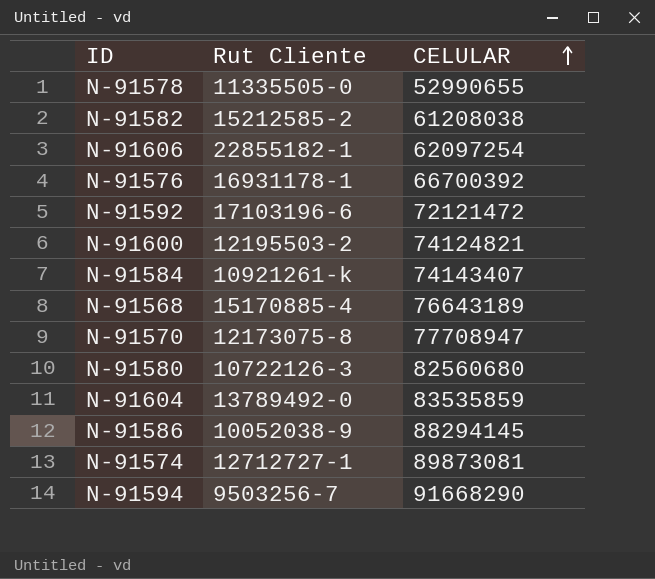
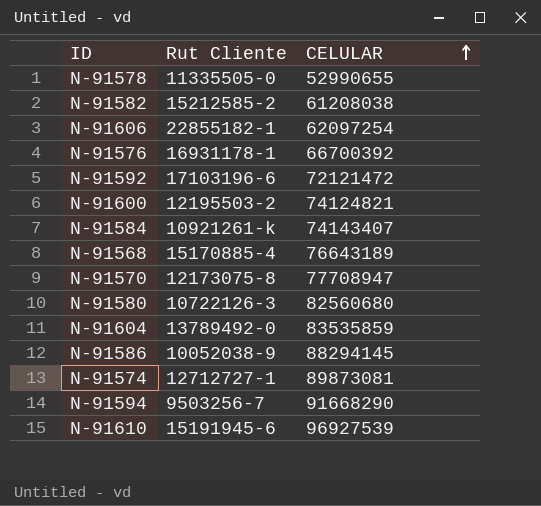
row N-91610: none -> 15191945-6 | 96927539

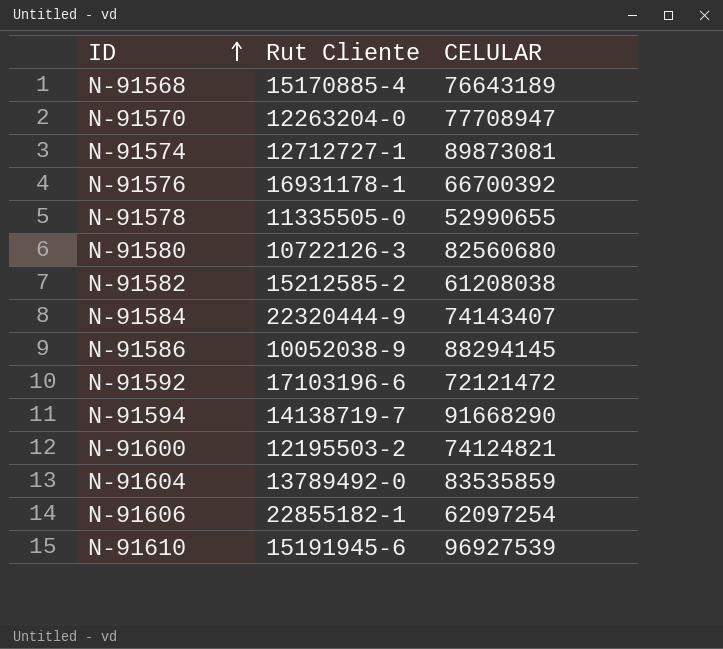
row order: CELULAR ascending -> ID ascending
N-91570 | Rut Cliente: 12173075-8 -> 12263204-0
N-91584 | Rut Cliente: 10921261-k -> 22320444-9
N-91594 | Rut Cliente: 9503256-7 -> 14138719-7

